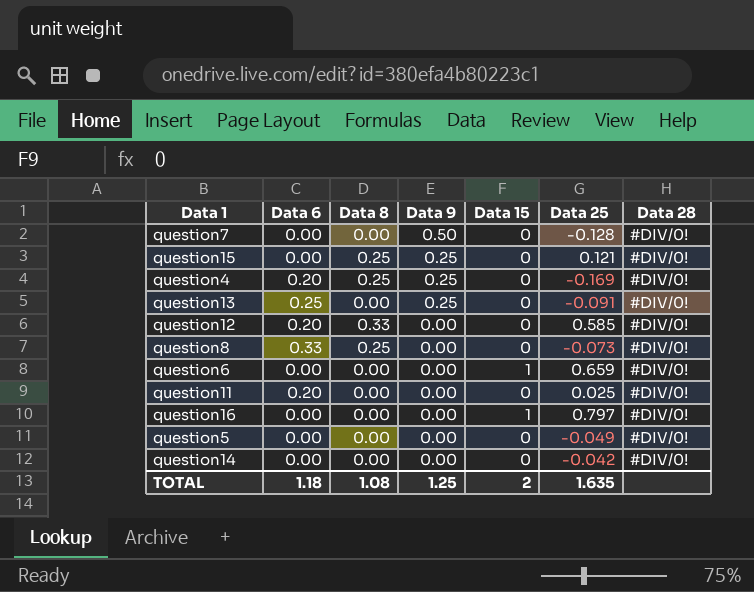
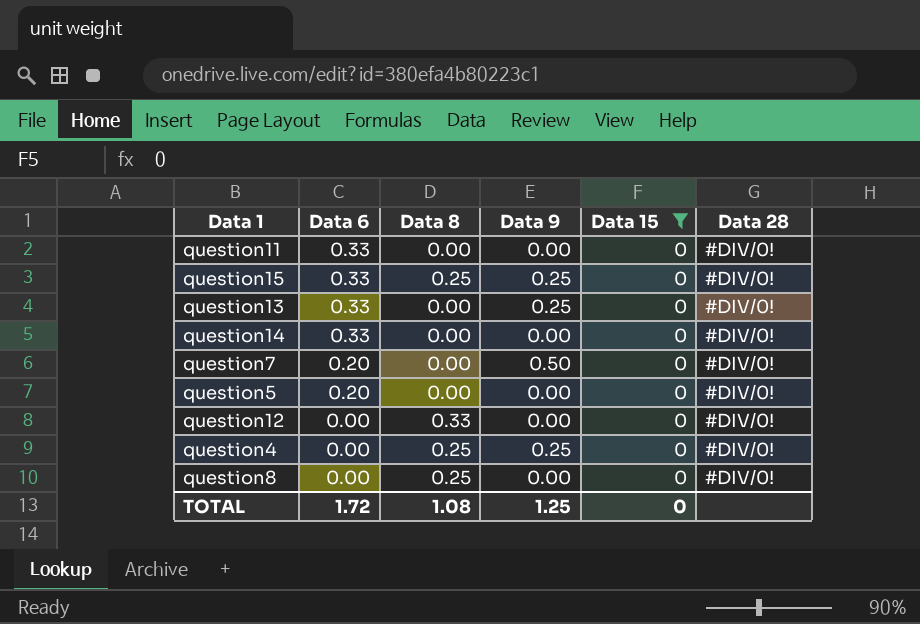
filter: none -> Data 15 = 0
row order: Data 9 descending -> Data 6 descending
column Data 25 | position: 6 -> none
question11 | Data 6: 0.20 -> 0.33
question15 | Data 6: 0.00 -> 0.33
question13 | Data 6: 0.25 -> 0.33
question14 | Data 6: 0.00 -> 0.33
question7 | Data 6: 0.00 -> 0.20
question5 | Data 6: 0.00 -> 0.20
question12 | Data 6: 0.20 -> 0.00
question4 | Data 6: 0.20 -> 0.00
question8 | Data 6: 0.33 -> 0.00
TOTAL | Data 6: 1.18 -> 1.72
TOTAL | Data 15: 2 -> 0

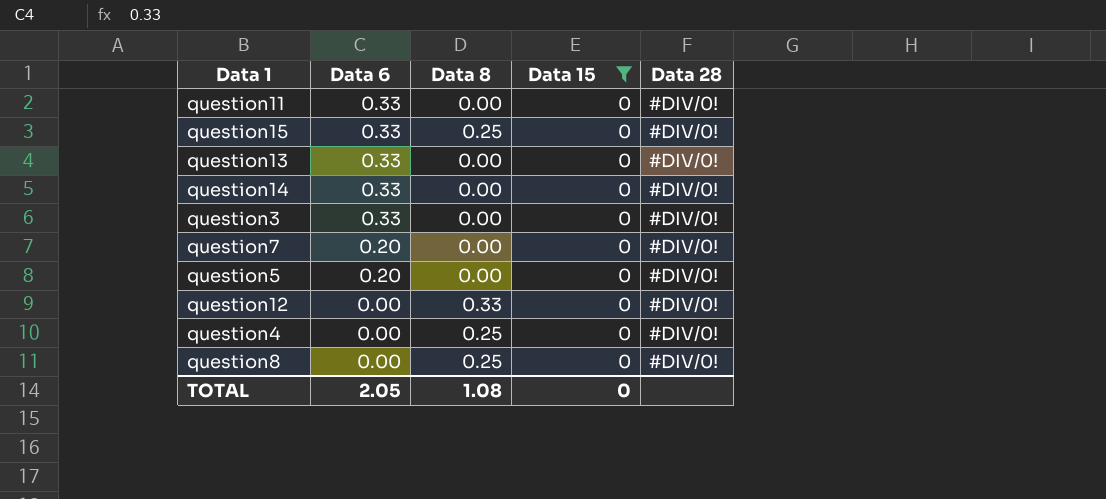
column Data 9 | position: 4 -> none
row question3: none -> 0.33 | 0.00 | 0 | #DIV/0!
TOTAL | Data 6: 1.72 -> 2.05

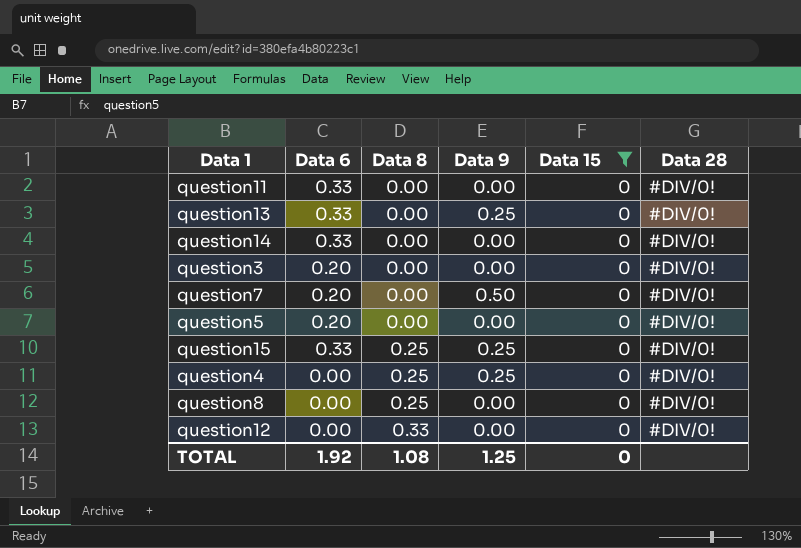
row order: Data 6 descending -> Data 8 ascending
column Data 9 | position: none -> 4
question3 | Data 6: 0.33 -> 0.20
TOTAL | Data 6: 2.05 -> 1.92

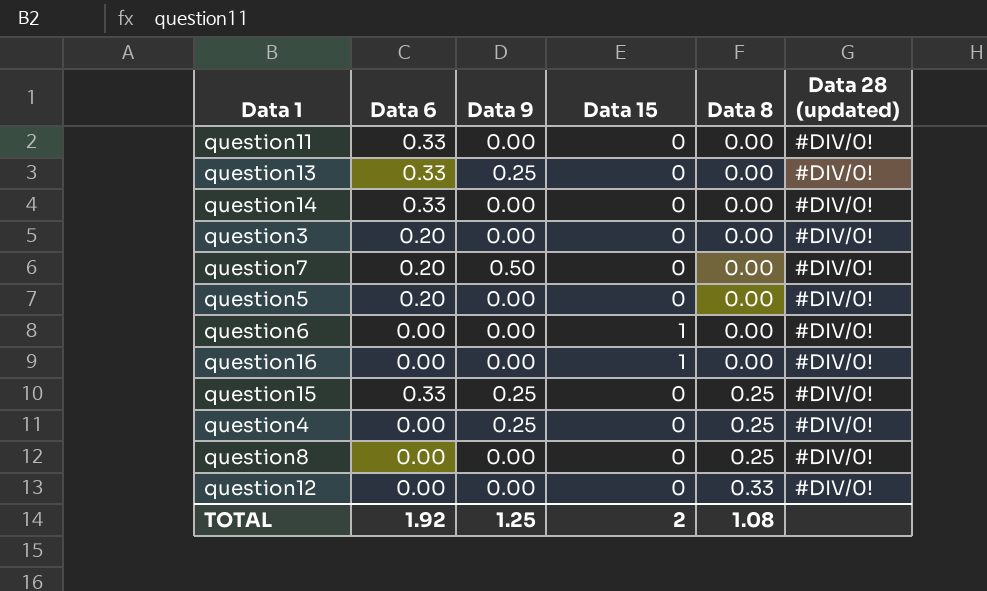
filter: Data 15 = 0 -> none
column Data 8 | position: 3 -> 5
column name: Data 28 -> Data 28 (updated)
TOTAL | Data 15: 0 -> 2

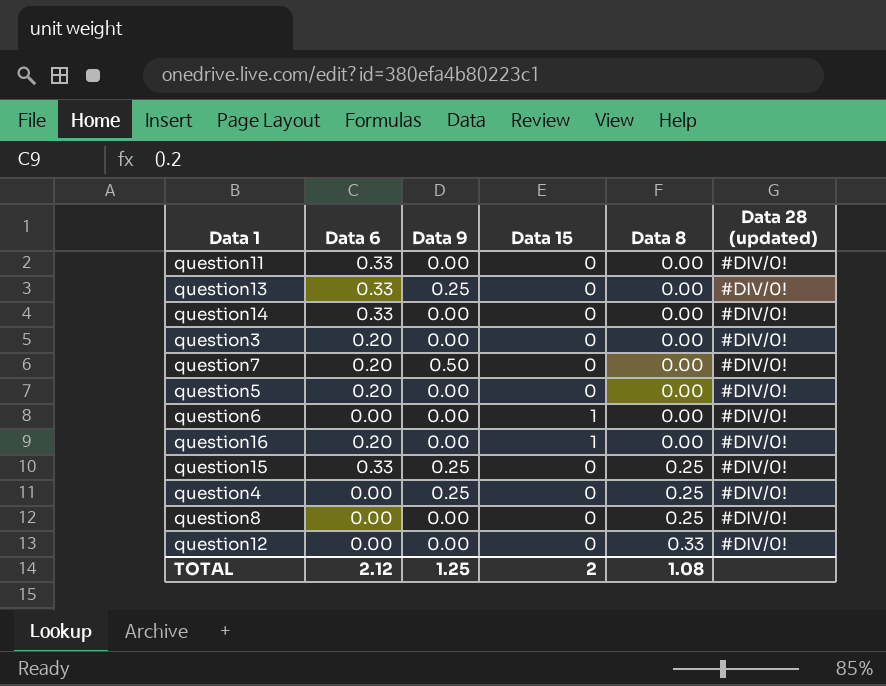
question16 | Data 6: 0.00 -> 0.20
TOTAL | Data 6: 1.92 -> 2.12

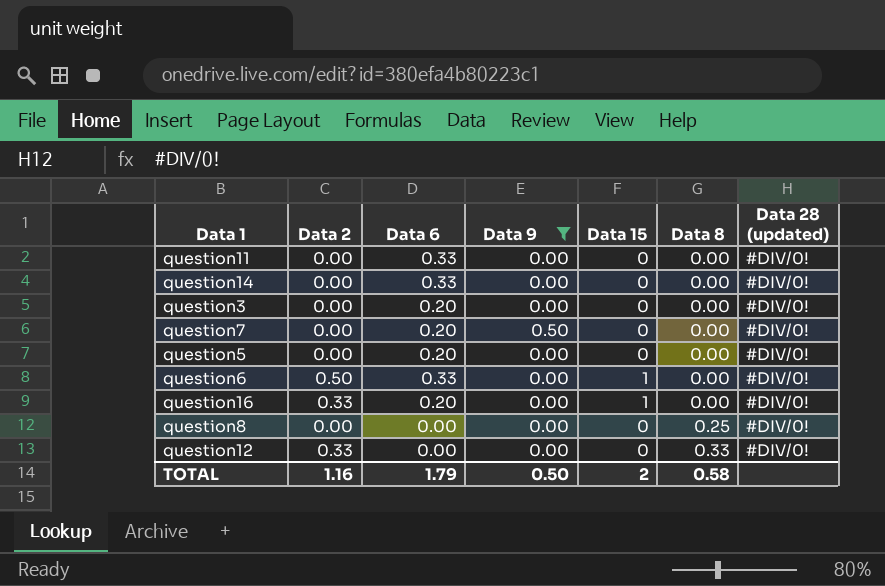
filter: none -> Data 9 != 0.25
column Data 2 | position: none -> 2
question6 | Data 6: 0.00 -> 0.33
TOTAL | Data 6: 2.12 -> 1.79
TOTAL | Data 9: 1.25 -> 0.50
TOTAL | Data 8: 1.08 -> 0.58

